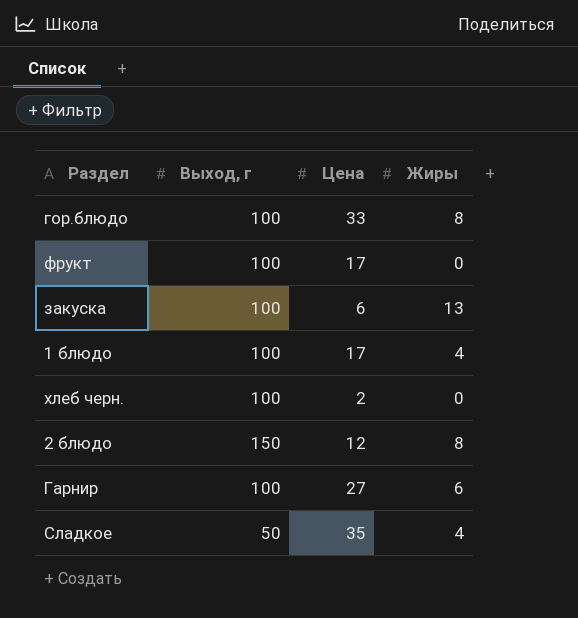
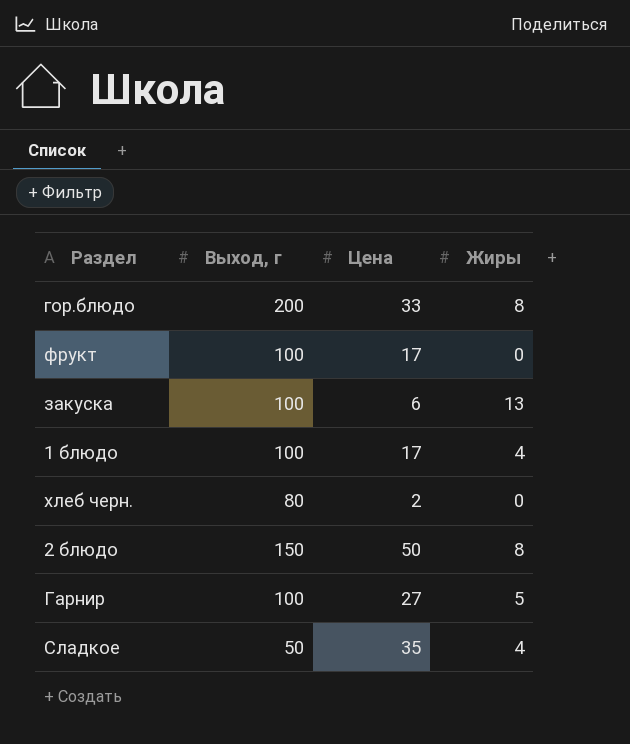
гор.блюдо | Выход, г: 100 -> 200
хлеб черн. | Выход, г: 100 -> 80
2 блюдо | Цена: 12 -> 50
Гарнир | Жиры: 6 -> 5

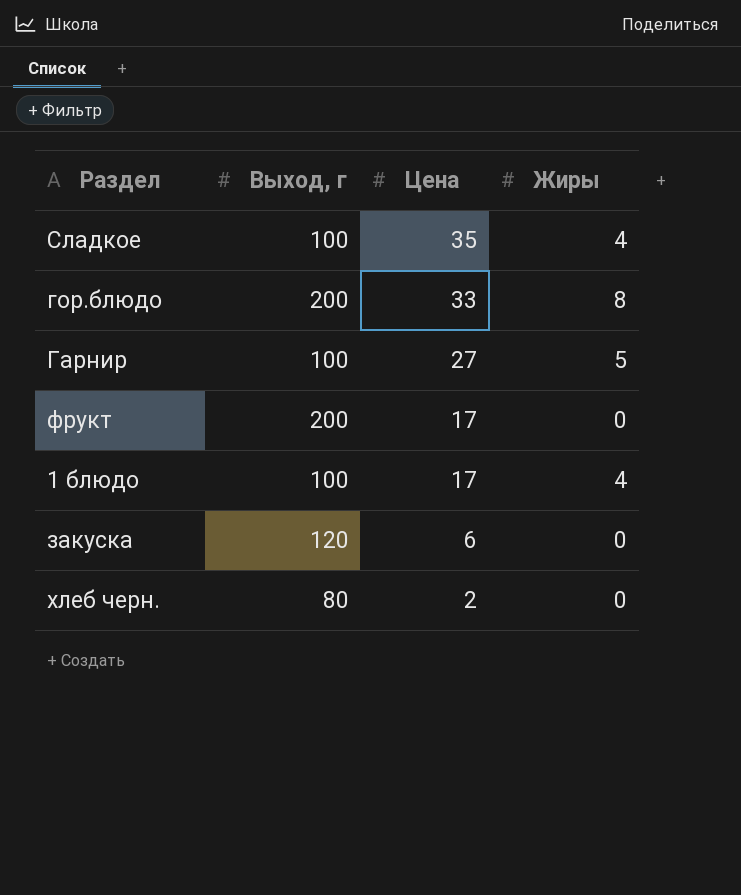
row order: none -> Цена descending
row 2 блюдо: 150 | 50 | 8 -> none
Сладкое | Выход, г: 50 -> 100
фрукт | Выход, г: 100 -> 200
закуска | Выход, г: 100 -> 120
закуска | Жиры: 13 -> 0

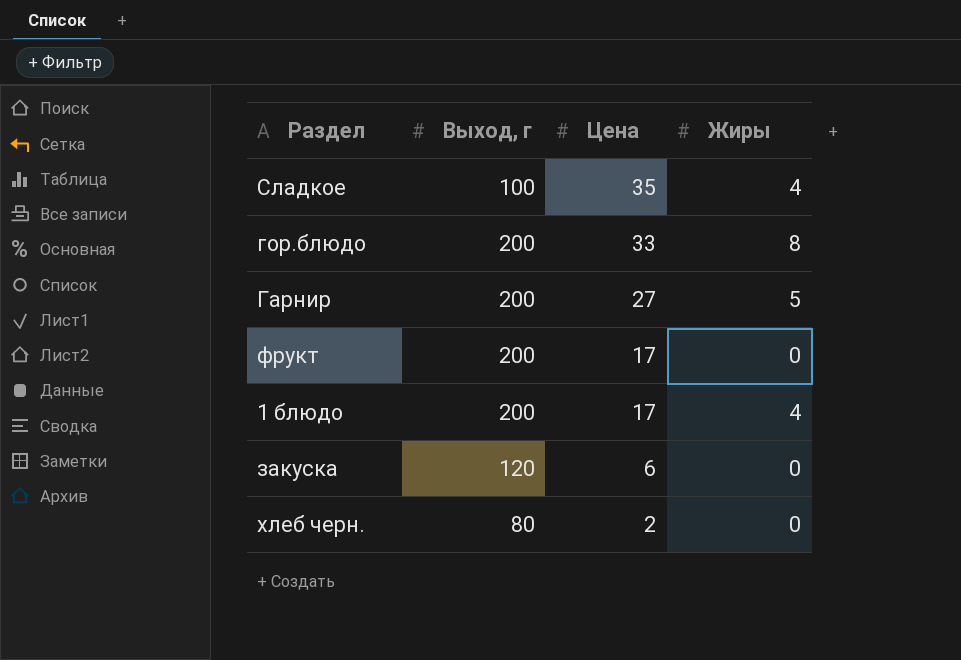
Гарнир | Выход, г: 100 -> 200
1 блюдо | Выход, г: 100 -> 200

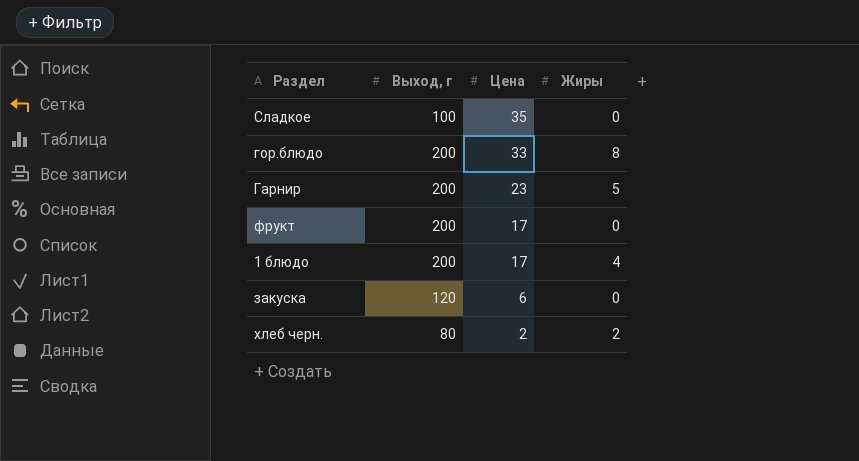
Сладкое | Жиры: 4 -> 0
Гарнир | Цена: 27 -> 23
хлеб черн. | Жиры: 0 -> 2

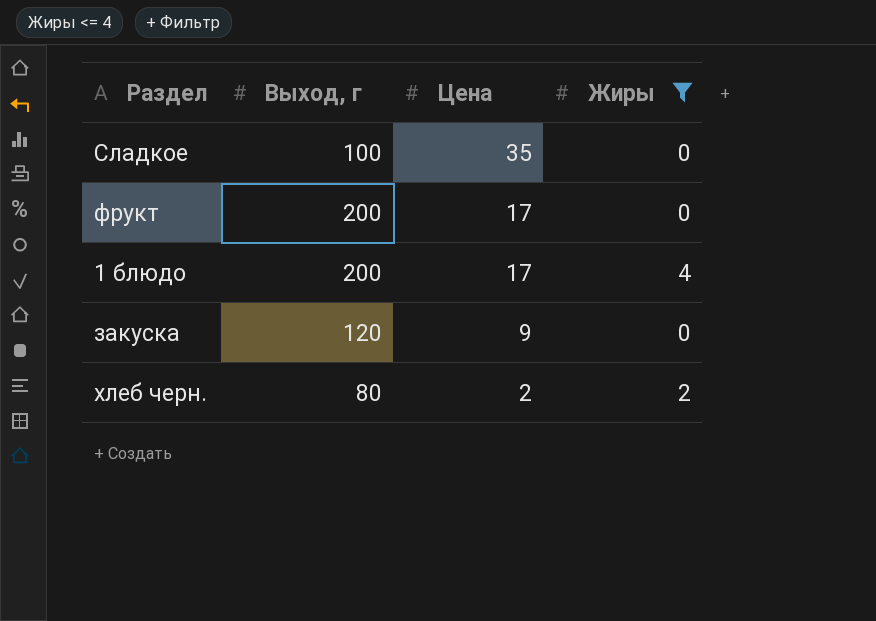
filter: none -> Жиры <= 4
закуска | Цена: 6 -> 9

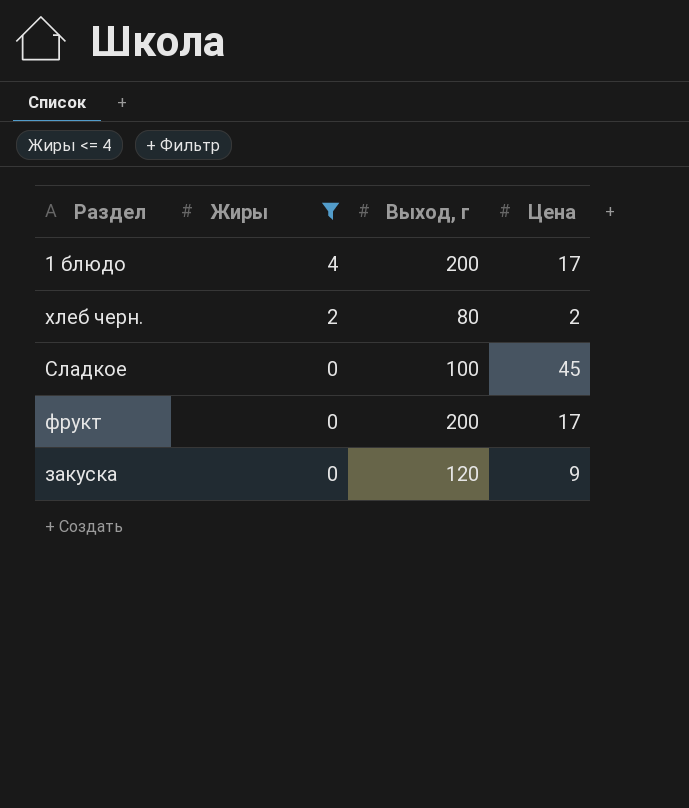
row order: Цена descending -> Жиры descending
column Жиры | position: 4 -> 2
Сладкое | Цена: 35 -> 45

